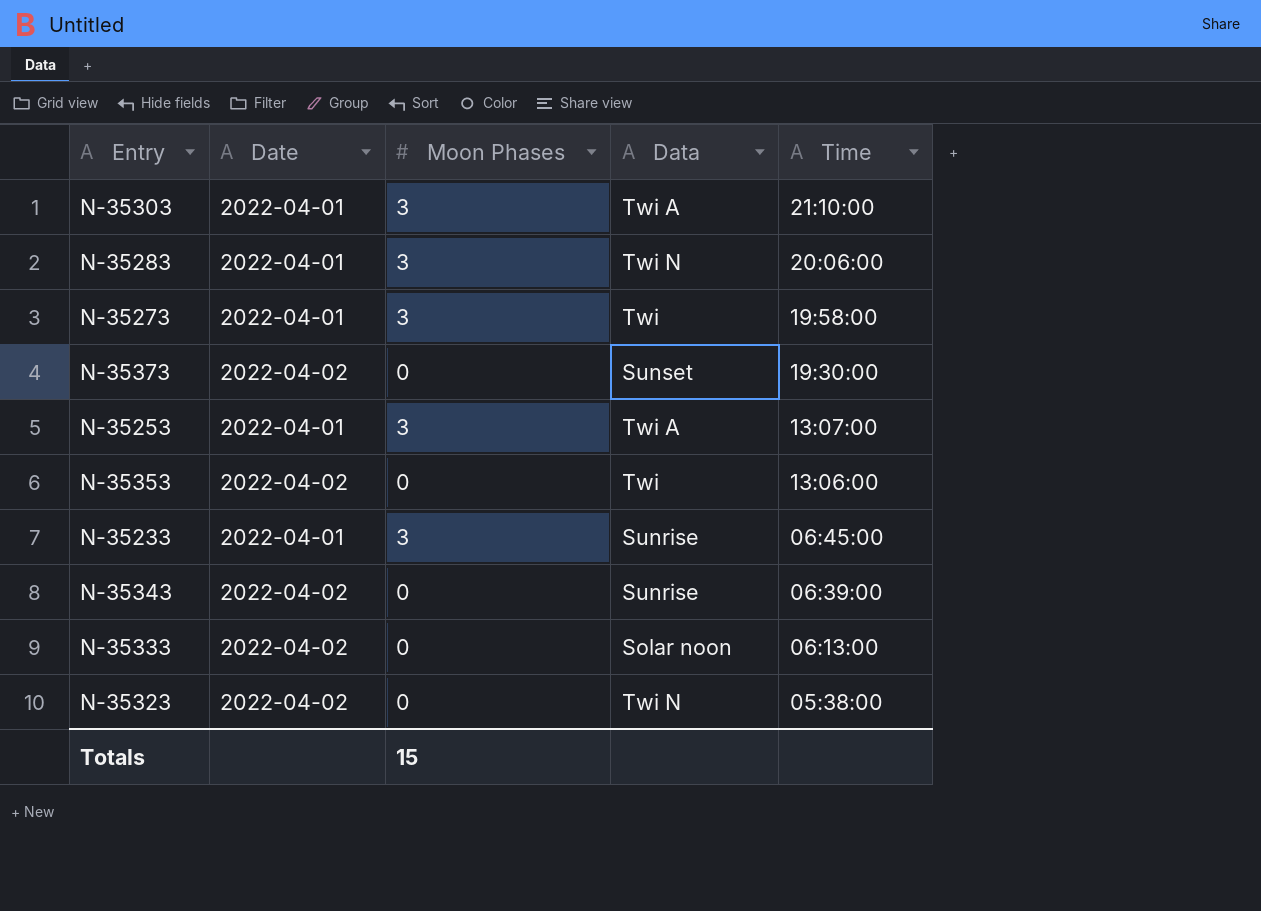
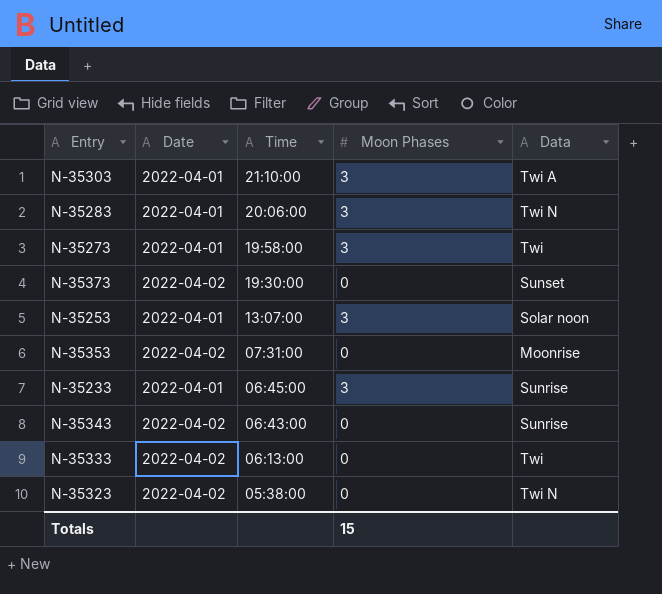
column Time | position: 5 -> 3
N-35253 | Data: Twi A -> Solar noon
N-35353 | Time: 13:06:00 -> 07:31:00
N-35353 | Data: Twi -> Moonrise
N-35343 | Time: 06:39:00 -> 06:43:00
N-35333 | Data: Solar noon -> Twi

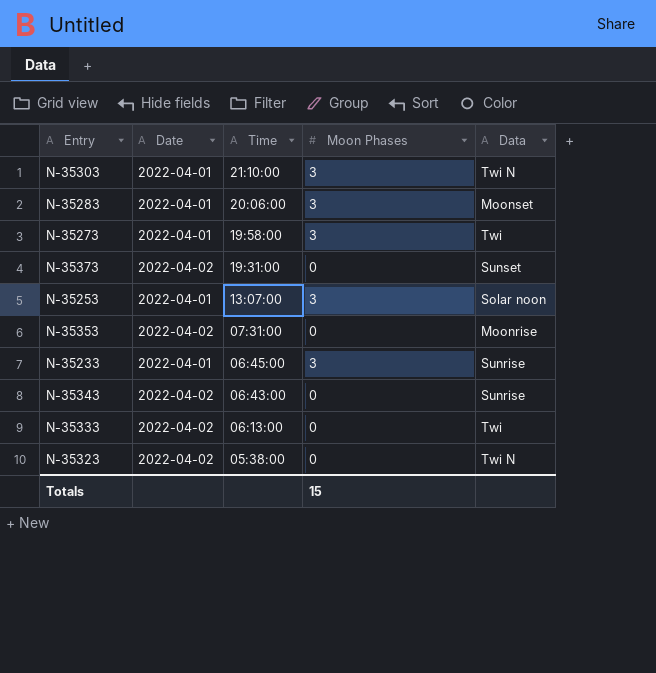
N-35303 | Data: Twi A -> Twi N
N-35283 | Data: Twi N -> Moonset
N-35373 | Time: 19:30:00 -> 19:31:00

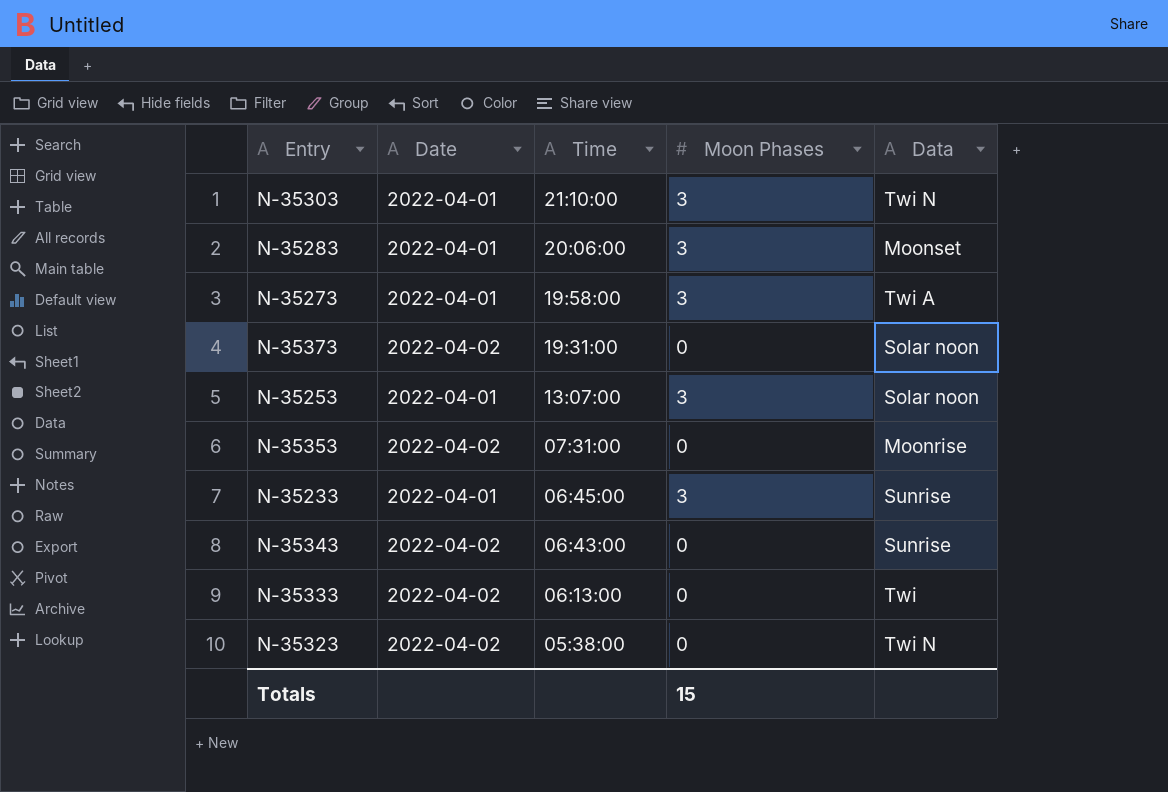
N-35273 | Data: Twi -> Twi A
N-35373 | Data: Sunset -> Solar noon

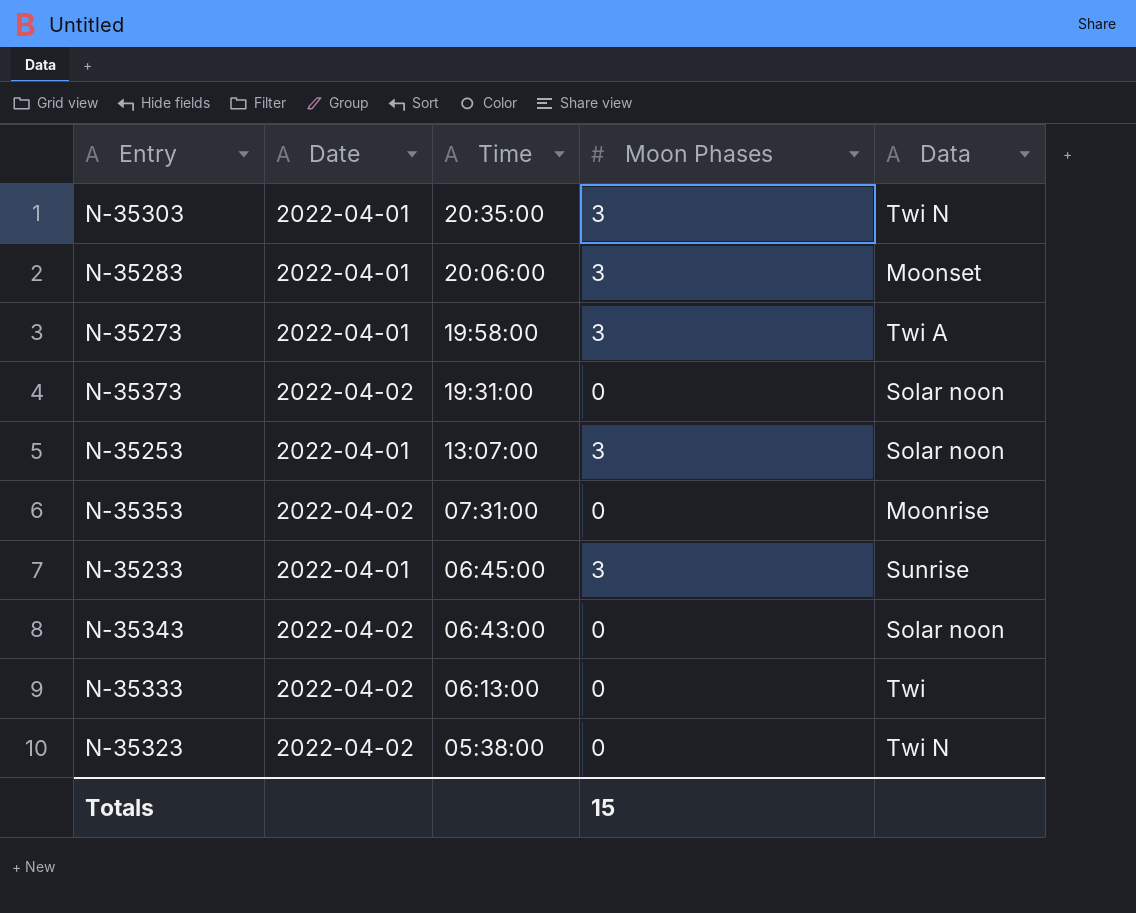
N-35303 | Time: 21:10:00 -> 20:35:00
N-35343 | Data: Sunrise -> Solar noon

